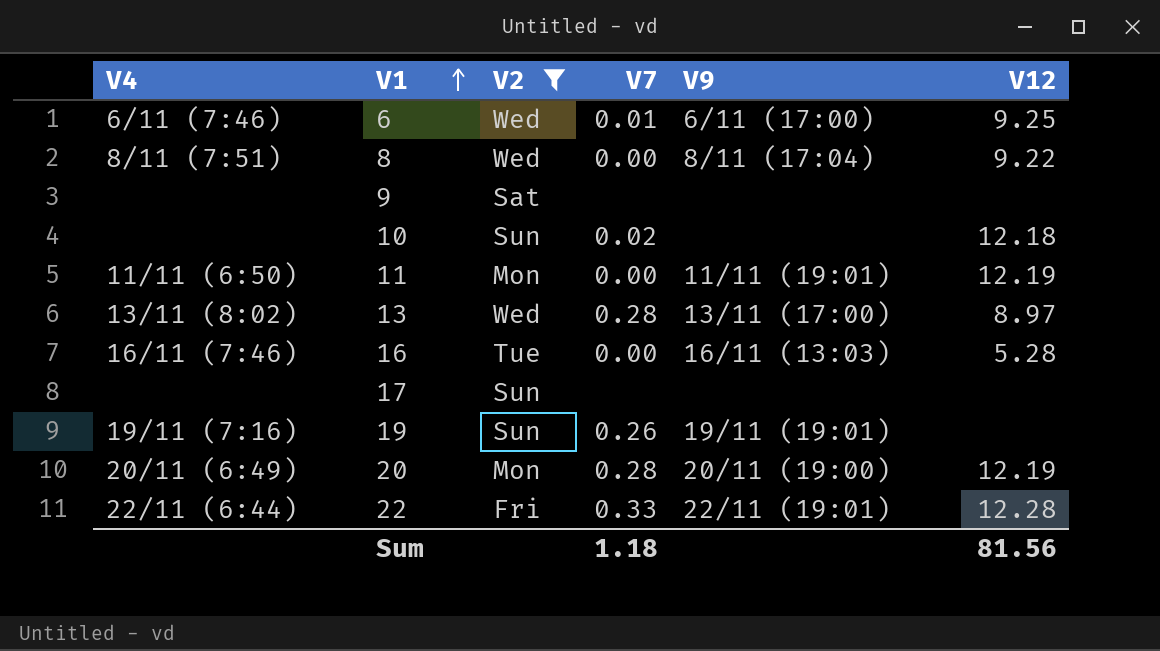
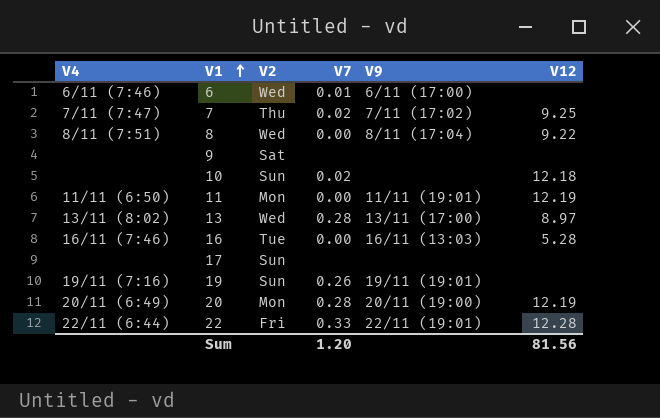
filter: V2 != Thu -> none
6 | V12: 9.25 -> none
Sum | V7: 1.18 -> 1.20

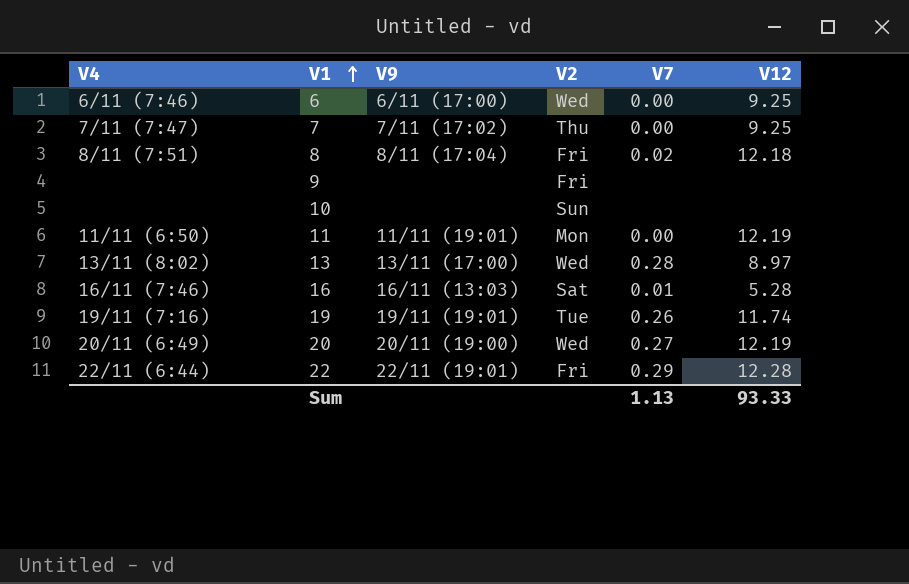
column V9 | position: 5 -> 3
row 17: none | Sun | none | none | none -> none
6 | V7: 0.01 -> 0.00
6 | V12: none -> 9.25
7 | V7: 0.02 -> 0.00
8 | V2: Wed -> Fri
8 | V7: 0.00 -> 0.02
8 | V12: 9.22 -> 12.18
9 | V2: Sat -> Fri
10 | V7: 0.02 -> none
10 | V12: 12.18 -> none
16 | V2: Tue -> Sat
16 | V7: 0.00 -> 0.01
19 | V2: Sun -> Tue
19 | V12: none -> 11.74
20 | V2: Mon -> Wed
20 | V7: 0.28 -> 0.27
22 | V7: 0.33 -> 0.29
Sum | V7: 1.20 -> 1.13
Sum | V12: 81.56 -> 93.33

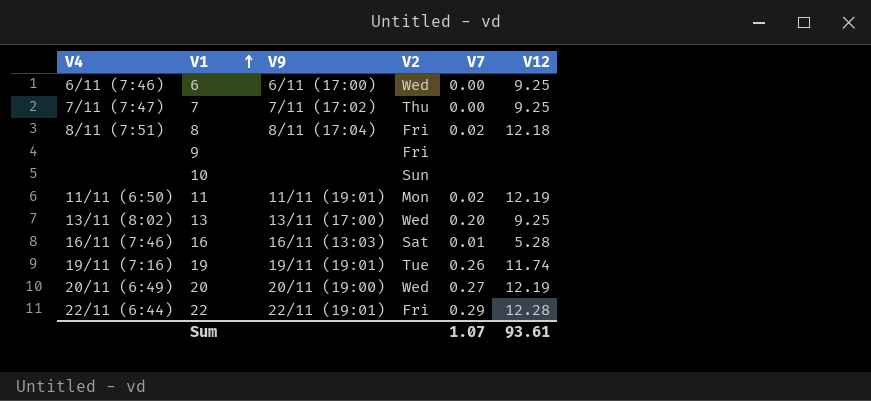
11 | V7: 0.00 -> 0.02
13 | V7: 0.28 -> 0.20
13 | V12: 8.97 -> 9.25
Sum | V7: 1.13 -> 1.07
Sum | V12: 93.33 -> 93.61

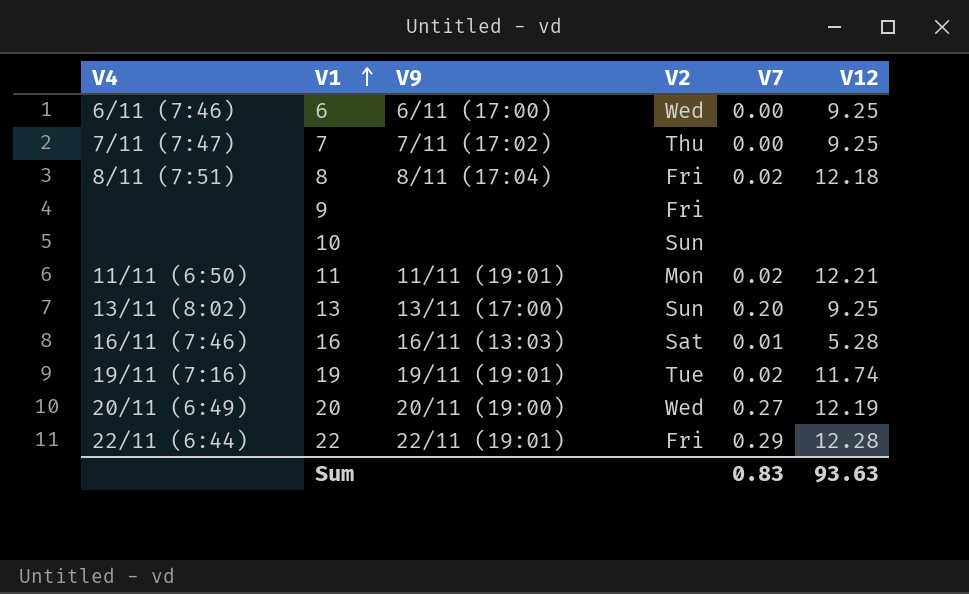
11 | V12: 12.19 -> 12.21
13 | V2: Wed -> Sun
19 | V7: 0.26 -> 0.02
Sum | V7: 1.07 -> 0.83
Sum | V12: 93.61 -> 93.63

